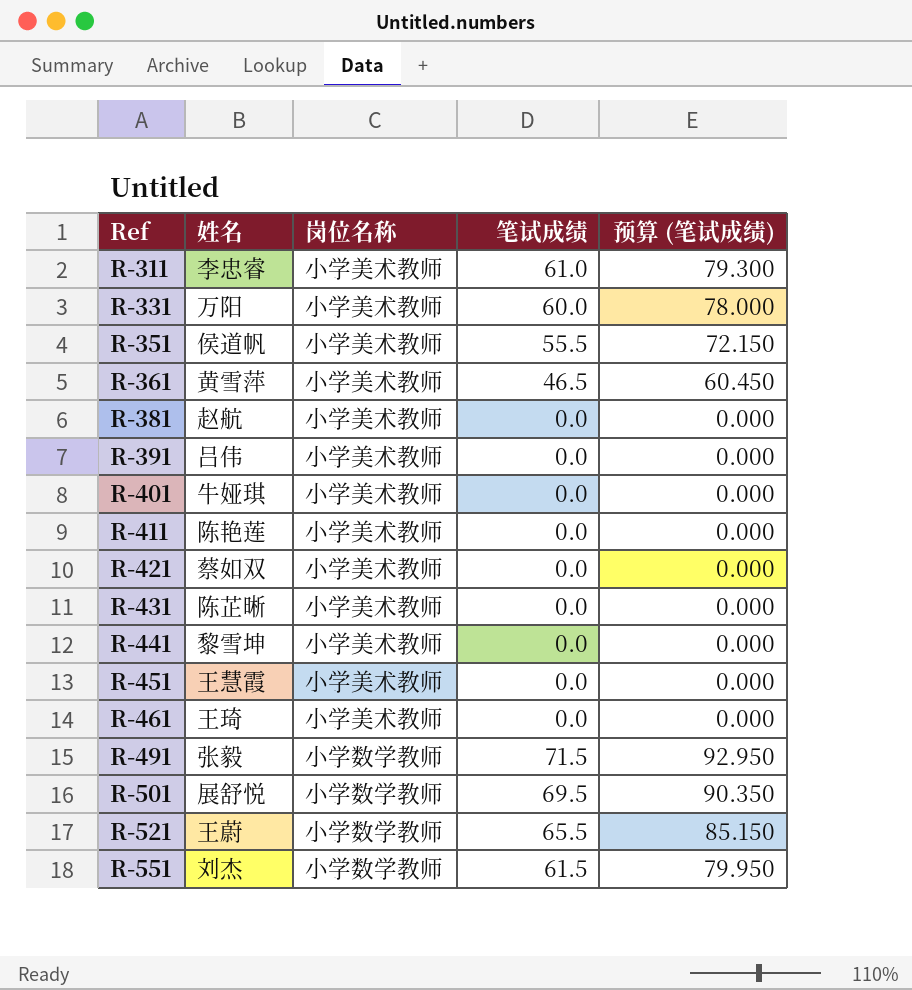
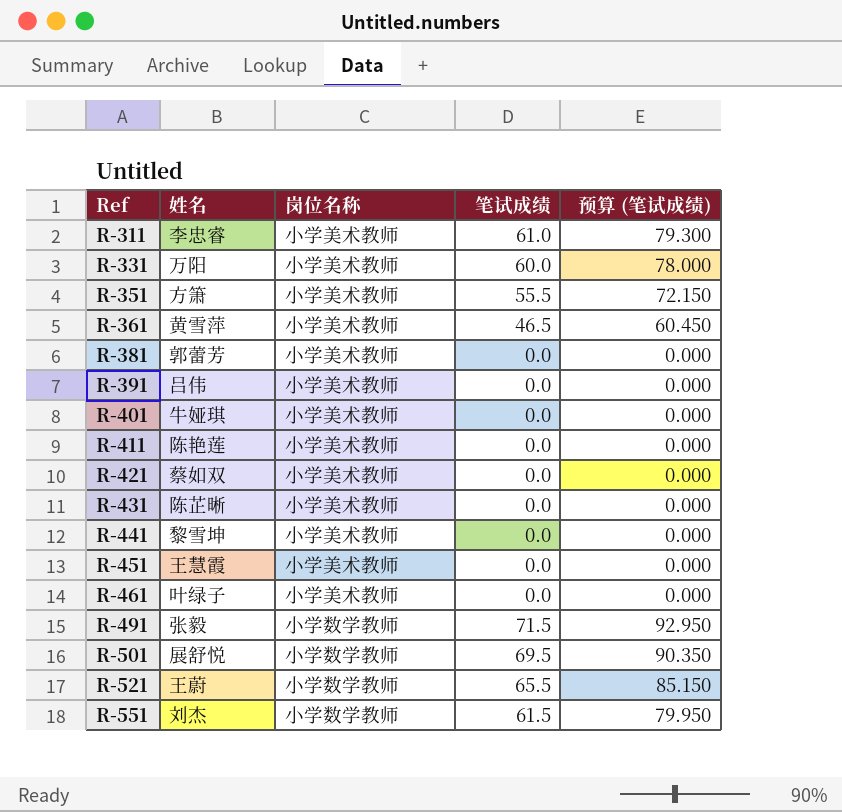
R-351 | 姓名: 侯道帆 -> 方箫
R-381 | 姓名: 赵航 -> 郭蕾芳
R-461 | 姓名: 王琦 -> 叶绿子

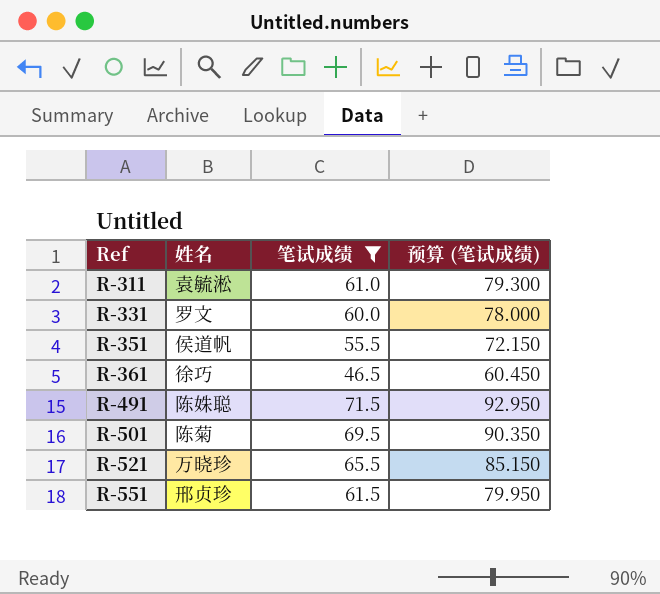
filter: none -> 笔试成绩 != 0.0
column 岗位名称 | position: 3 -> none
R-311 | 姓名: 李忠睿 -> 袁毓淞
R-331 | 姓名: 万阳 -> 罗文
R-351 | 姓名: 方箫 -> 侯道帆
R-361 | 姓名: 黄雪萍 -> 徐巧
R-491 | 姓名: 张毅 -> 陈姝聪
R-501 | 姓名: 展舒悦 -> 陈菊
R-521 | 姓名: 王蔚 -> 万晓珍
R-551 | 姓名: 刘杰 -> 邢贞珍

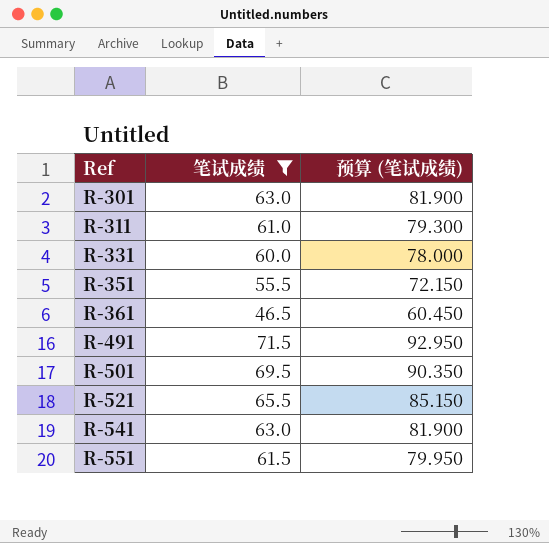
column 姓名 | position: 2 -> none
row R-301: none -> 63.0 | 81.900
row R-541: none -> 63.0 | 81.900

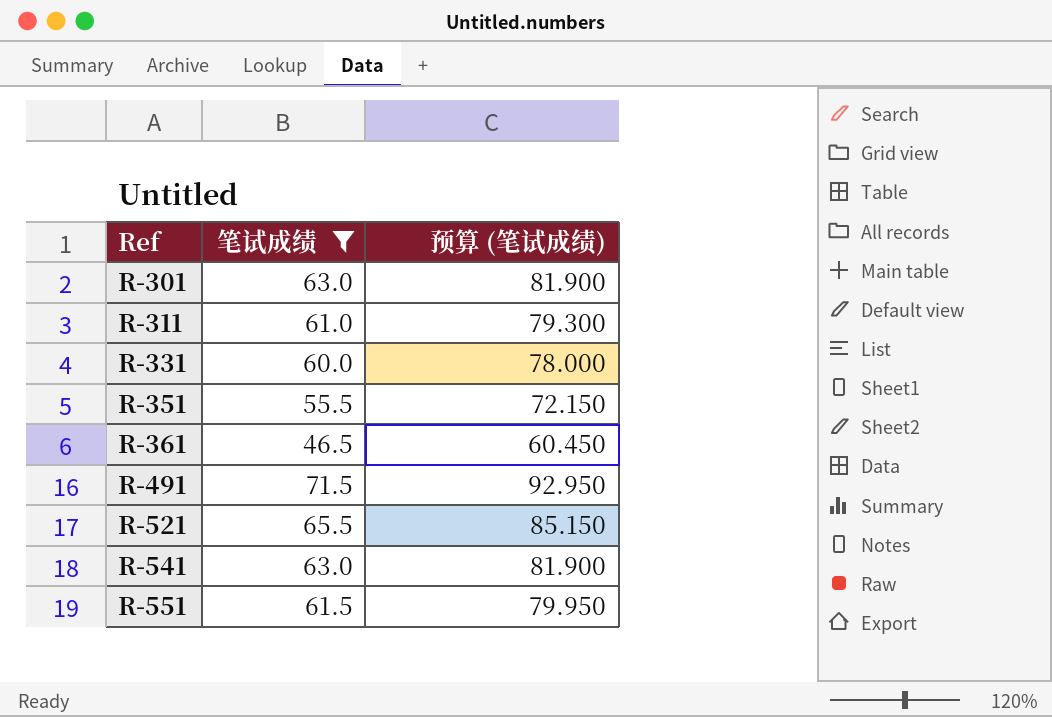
row R-501: 69.5 | 90.350 -> none

